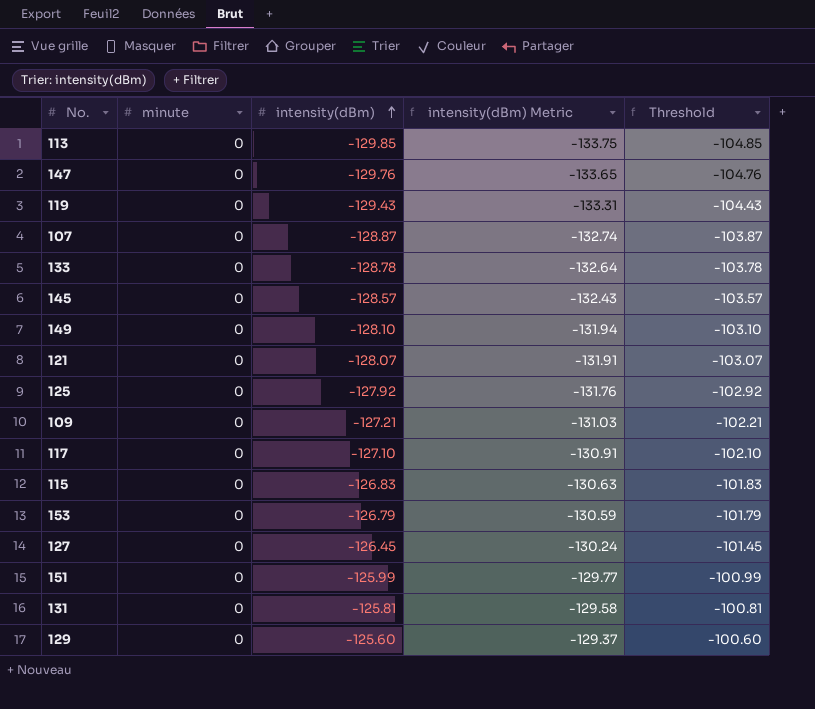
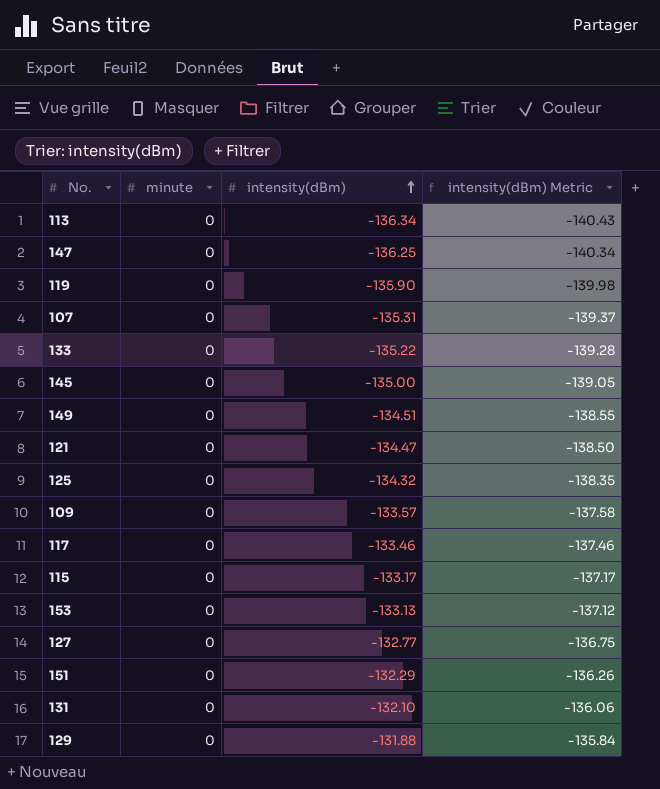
column Threshold | formula: [intensity(dBm)] + 25 -> none
113 | intensity(dBm): -129.85 -> -136.34
113 | intensity(dBm) Metric: -133.75 -> -140.43
147 | intensity(dBm): -129.76 -> -136.25
147 | intensity(dBm) Metric: -133.65 -> -140.34
119 | intensity(dBm): -129.43 -> -135.90
119 | intensity(dBm) Metric: -133.31 -> -139.98
107 | intensity(dBm): -128.87 -> -135.31
107 | intensity(dBm) Metric: -132.74 -> -139.37
133 | intensity(dBm): -128.78 -> -135.22
133 | intensity(dBm) Metric: -132.64 -> -139.28
145 | intensity(dBm): -128.57 -> -135.00
145 | intensity(dBm) Metric: -132.43 -> -139.05
149 | intensity(dBm): -128.10 -> -134.51
149 | intensity(dBm) Metric: -131.94 -> -138.55
121 | intensity(dBm): -128.07 -> -134.47
121 | intensity(dBm) Metric: -131.91 -> -138.50
125 | intensity(dBm): -127.92 -> -134.32
125 | intensity(dBm) Metric: -131.76 -> -138.35
109 | intensity(dBm): -127.21 -> -133.57
109 | intensity(dBm) Metric: -131.03 -> -137.58
117 | intensity(dBm): -127.10 -> -133.46
117 | intensity(dBm) Metric: -130.91 -> -137.46
115 | intensity(dBm): -126.83 -> -133.17
115 | intensity(dBm) Metric: -130.63 -> -137.17
153 | intensity(dBm): -126.79 -> -133.13
153 | intensity(dBm) Metric: -130.59 -> -137.12
127 | intensity(dBm): -126.45 -> -132.77
127 | intensity(dBm) Metric: -130.24 -> -136.75
151 | intensity(dBm): -125.99 -> -132.29
151 | intensity(dBm) Metric: -129.77 -> -136.26
131 | intensity(dBm): -125.81 -> -132.10
131 | intensity(dBm) Metric: -129.58 -> -136.06
129 | intensity(dBm): -125.60 -> -131.88
129 | intensity(dBm) Metric: -129.37 -> -135.84

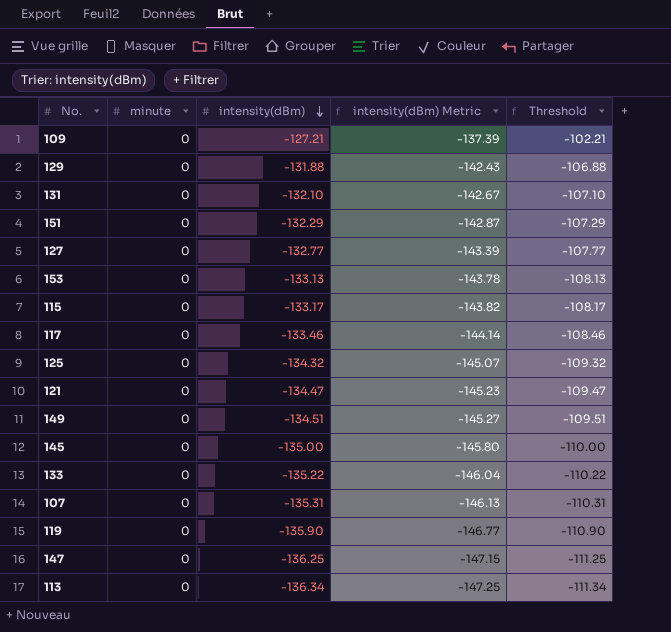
row order: intensity(dBm) ascending -> intensity(dBm) descending
column intensity(dBm) Metric | formula: [intensity(dBm)] * 1.03 -> [intensity(dBm)] * 1.08
column Threshold | formula: none -> [intensity(dBm)] + 25
109 | intensity(dBm): -133.57 -> -127.21

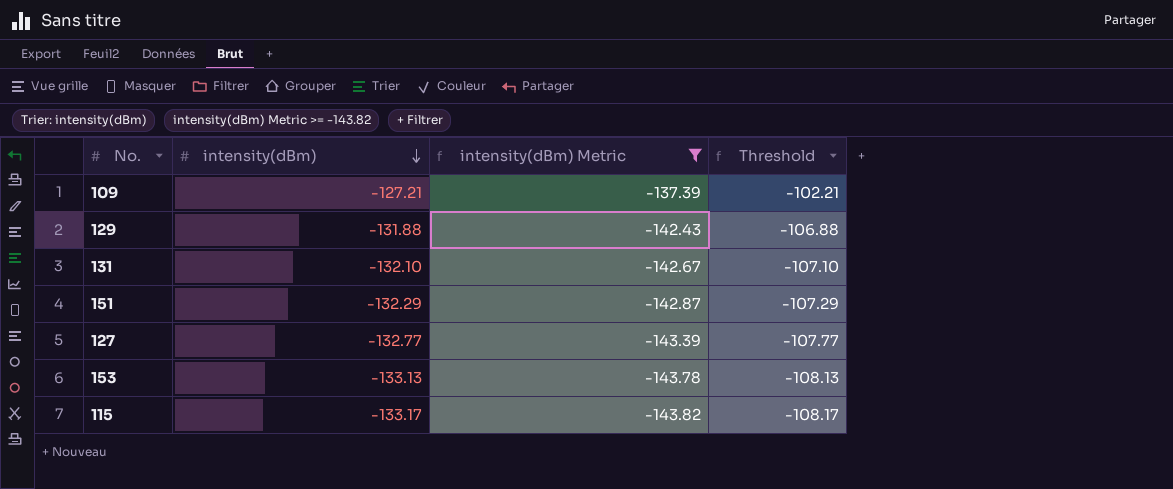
filter: none -> intensity(dBm) Metric >= -143.82
column minute | position: 2 -> none

